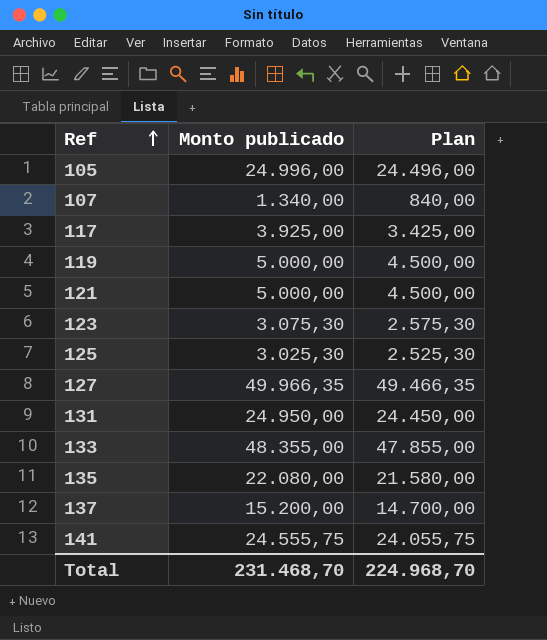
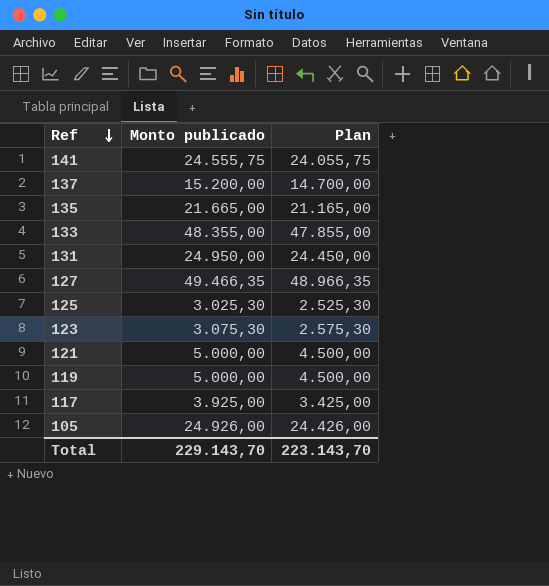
row order: Ref ascending -> Ref descending
row 107: 1.340,00 | 840,00 -> none
135 | Monto publicado: 22.080,00 -> 21.665,00
135 | Plan: 21.580,00 -> 21.165,00
127 | Monto publicado: 49.966,35 -> 49.466,35
127 | Plan: 49.466,35 -> 48.966,35
105 | Monto publicado: 24.996,00 -> 24.926,00
105 | Plan: 24.496,00 -> 24.426,00
Total | Monto publicado: 231.468,70 -> 229.143,70
Total | Plan: 224.968,70 -> 223.143,70

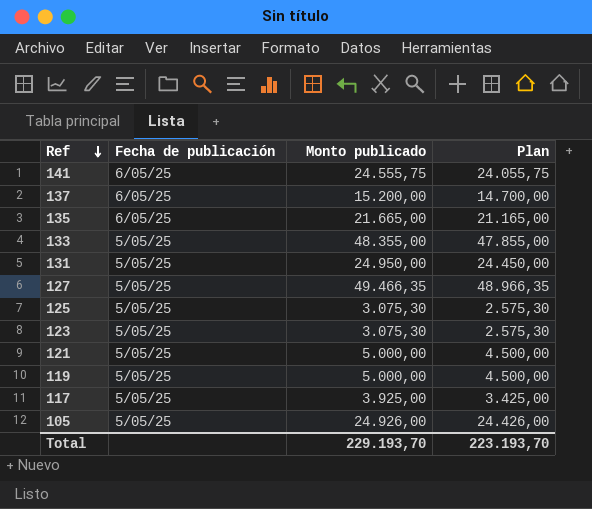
column Fecha de publicación | position: none -> 2
125 | Monto publicado: 3.025,30 -> 3.075,30
125 | Plan: 2.525,30 -> 2.575,30
Total | Monto publicado: 229.143,70 -> 229.193,70
Total | Plan: 223.143,70 -> 223.193,70

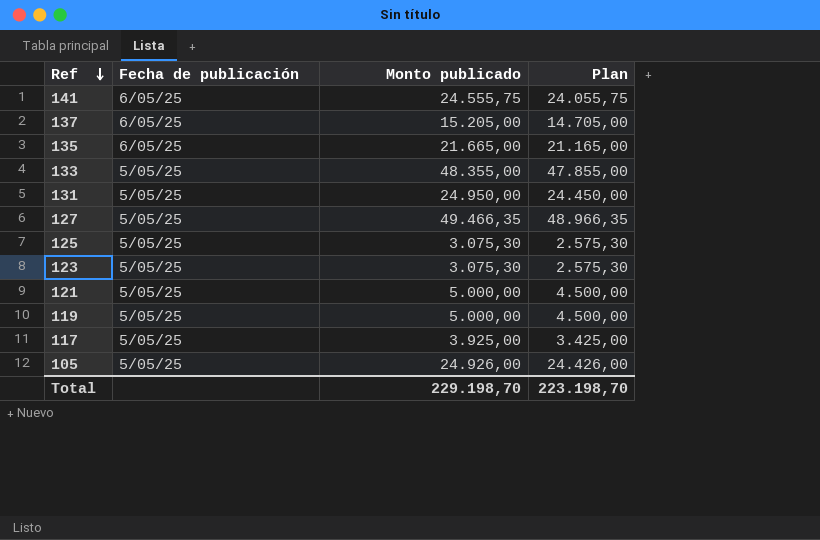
137 | Monto publicado: 15.200,00 -> 15.205,00
137 | Plan: 14.700,00 -> 14.705,00
Total | Monto publicado: 229.193,70 -> 229.198,70
Total | Plan: 223.193,70 -> 223.198,70

